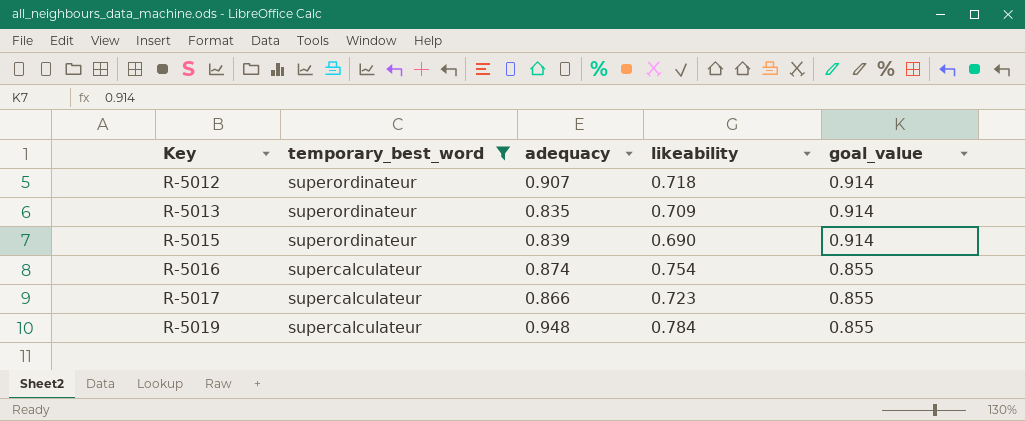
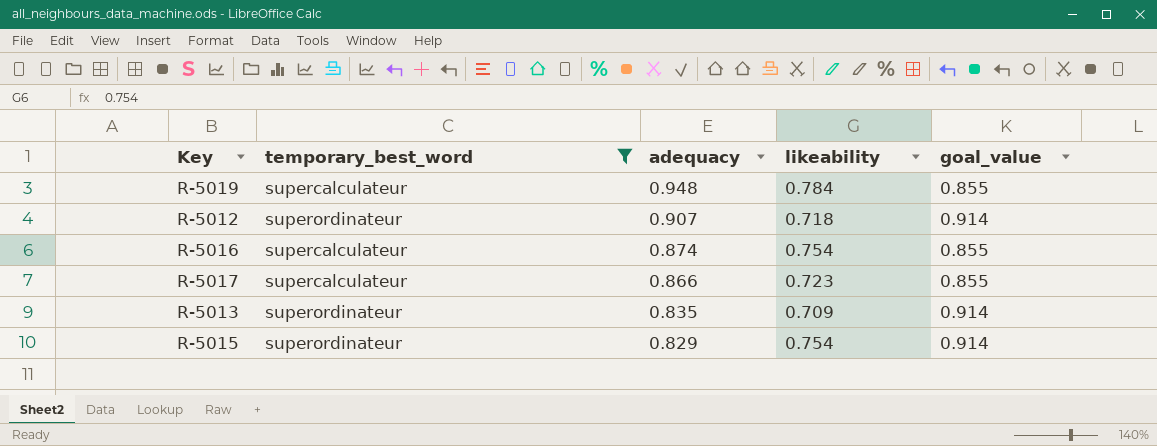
row order: Key ascending -> adequacy descending
R-5015 | adequacy: 0.839 -> 0.829
R-5015 | likeability: 0.690 -> 0.754

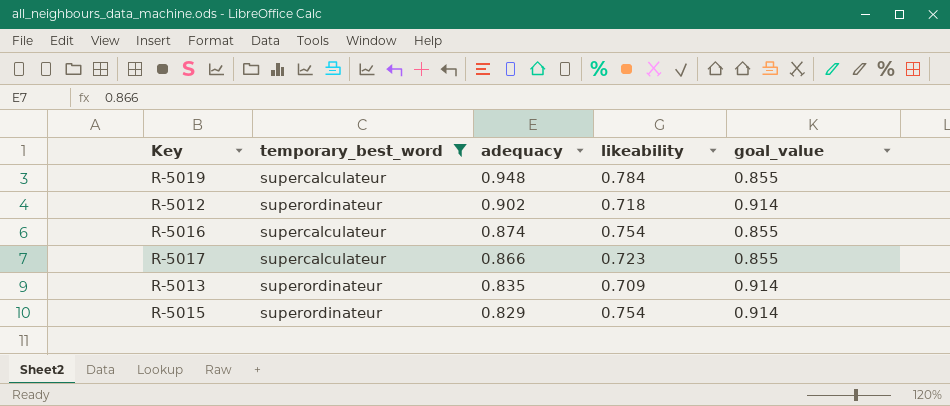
R-5012 | adequacy: 0.907 -> 0.902

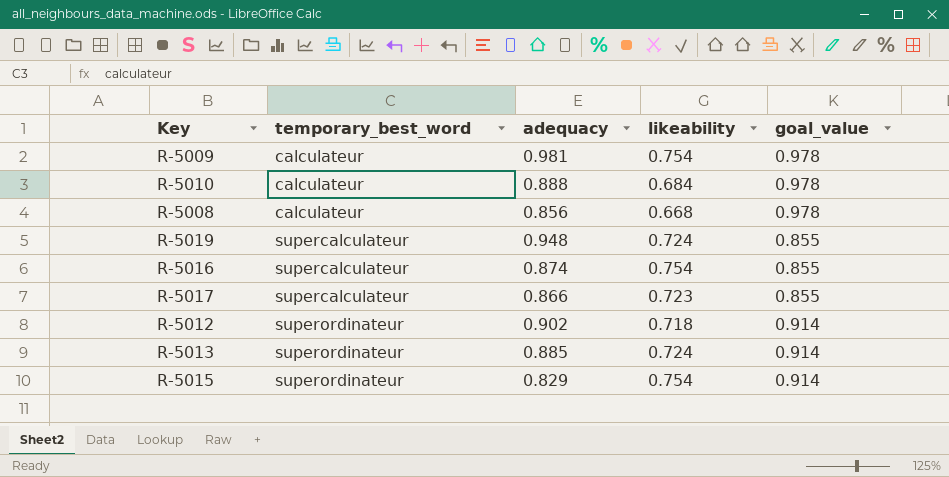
filter: temporary_best_word != calculateur -> none
row order: adequacy descending -> temporary_best_word ascending
R-5019 | likeability: 0.784 -> 0.724
R-5013 | adequacy: 0.835 -> 0.885
R-5013 | likeability: 0.709 -> 0.724

